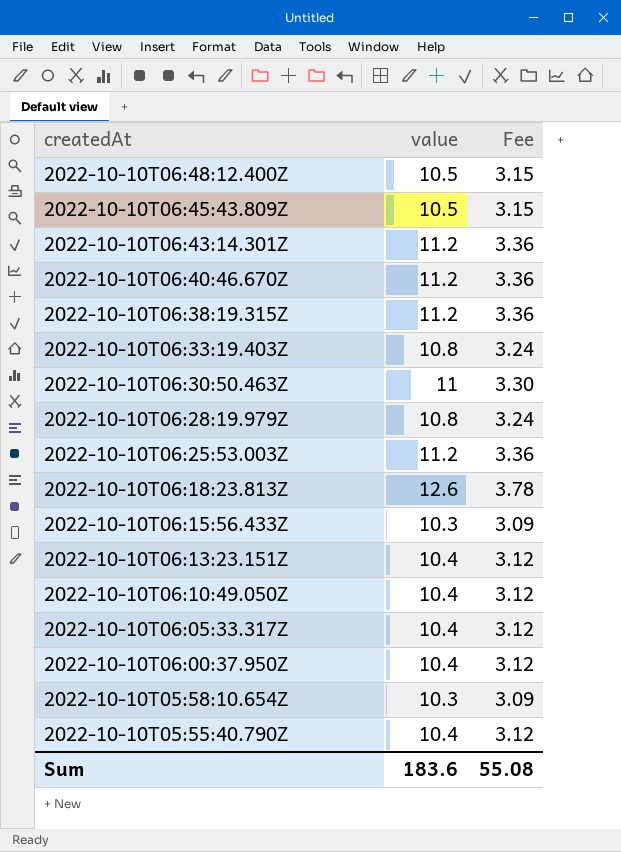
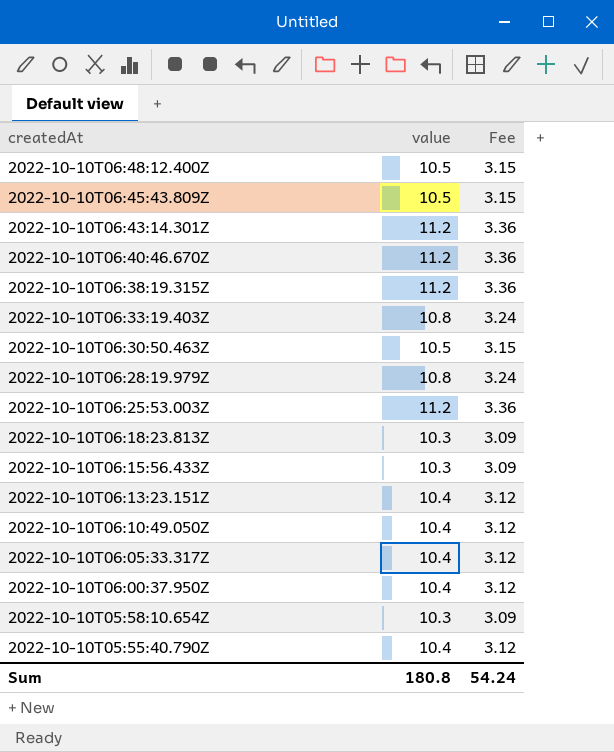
2022-10-10T06:30:50.463Z | value: 11 -> 10.5
2022-10-10T06:30:50.463Z | Fee: 3.30 -> 3.15
2022-10-10T06:18:23.813Z | value: 12.6 -> 10.3
2022-10-10T06:18:23.813Z | Fee: 3.78 -> 3.09
Sum | value: 183.6 -> 180.8
Sum | Fee: 55.08 -> 54.24

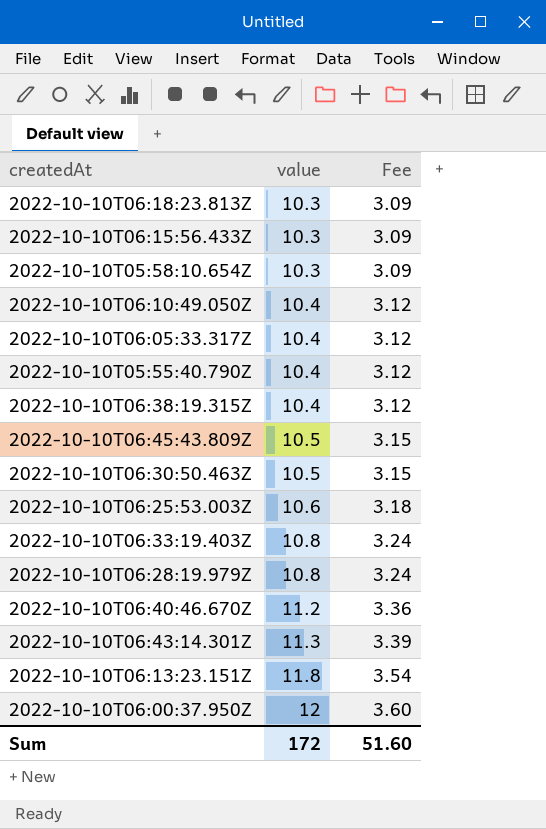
row order: createdAt descending -> value ascending
row 2022-10-10T06:48:12.400Z: 10.5 | 3.15 -> none
2022-10-10T06:38:19.315Z | value: 11.2 -> 10.4
2022-10-10T06:38:19.315Z | Fee: 3.36 -> 3.12
2022-10-10T06:25:53.003Z | value: 11.2 -> 10.6
2022-10-10T06:25:53.003Z | Fee: 3.36 -> 3.18
2022-10-10T06:43:14.301Z | value: 11.2 -> 11.3
2022-10-10T06:43:14.301Z | Fee: 3.36 -> 3.39
2022-10-10T06:13:23.151Z | value: 10.4 -> 11.8
2022-10-10T06:13:23.151Z | Fee: 3.12 -> 3.54
2022-10-10T06:00:37.950Z | value: 10.4 -> 12
2022-10-10T06:00:37.950Z | Fee: 3.12 -> 3.60
Sum | value: 180.8 -> 172
Sum | Fee: 54.24 -> 51.60

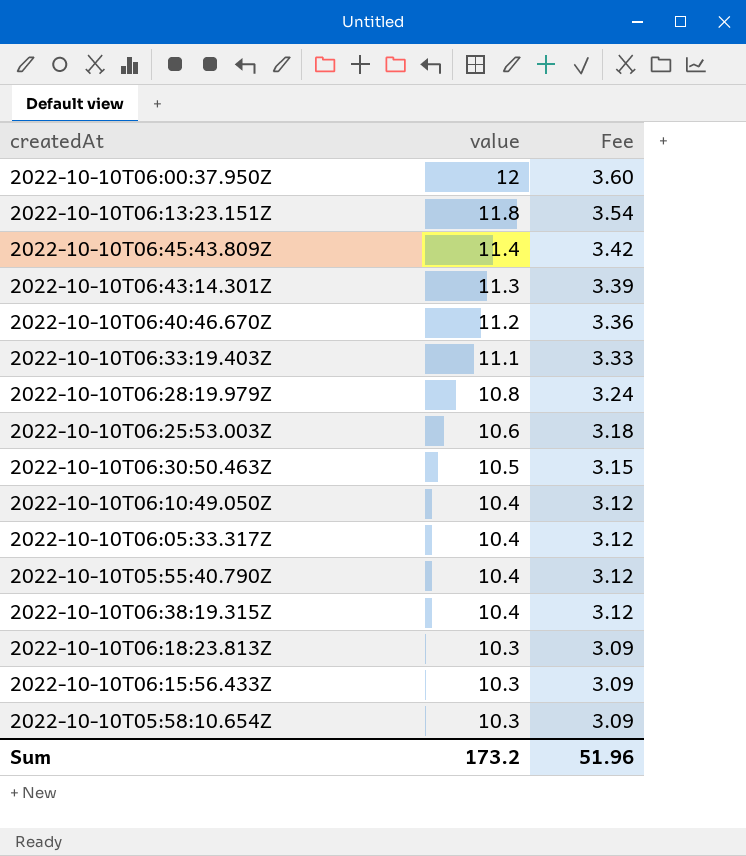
row order: value ascending -> value descending
2022-10-10T06:45:43.809Z | value: 10.5 -> 11.4
2022-10-10T06:45:43.809Z | Fee: 3.15 -> 3.42
2022-10-10T06:33:19.403Z | value: 10.8 -> 11.1
2022-10-10T06:33:19.403Z | Fee: 3.24 -> 3.33
Sum | value: 172 -> 173.2
Sum | Fee: 51.60 -> 51.96

